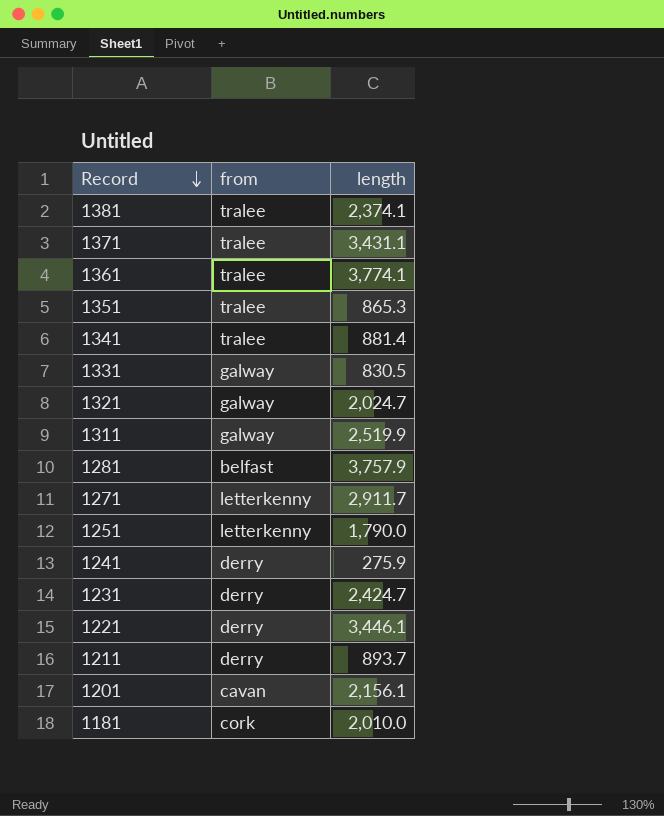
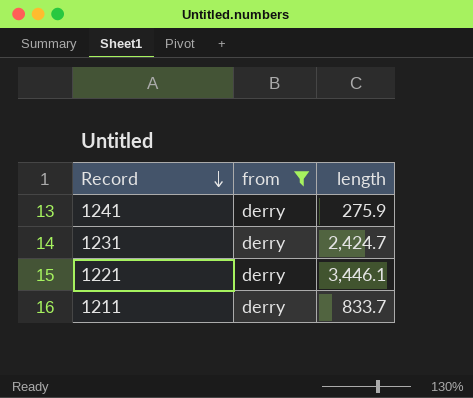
filter: none -> from = derry
1211 | length: 893.7 -> 833.7

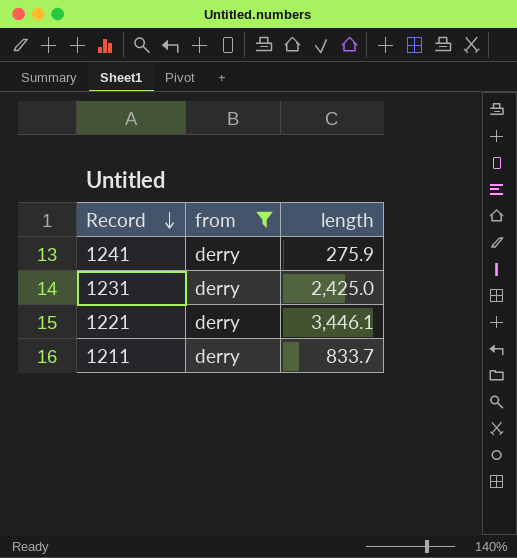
1231 | length: 2,424.7 -> 2,425.0

